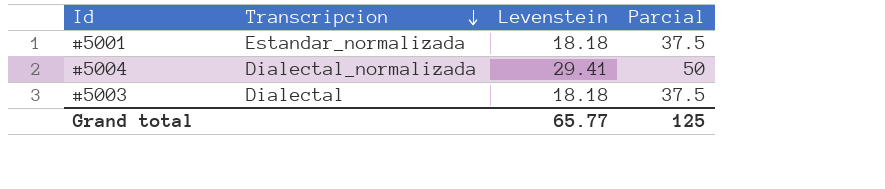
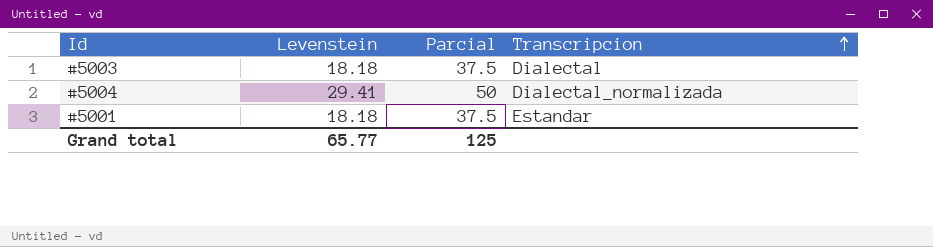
row order: Transcripcion descending -> Transcripcion ascending
column Transcripcion | position: 2 -> 4
#5001 | Transcripcion: Estandar_normalizada -> Estandar

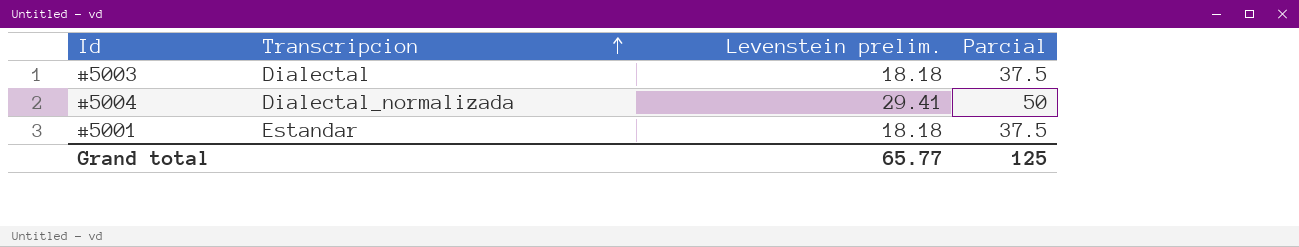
column Transcripcion | position: 4 -> 2
column name: Levenstein -> Levenstein prelim.

